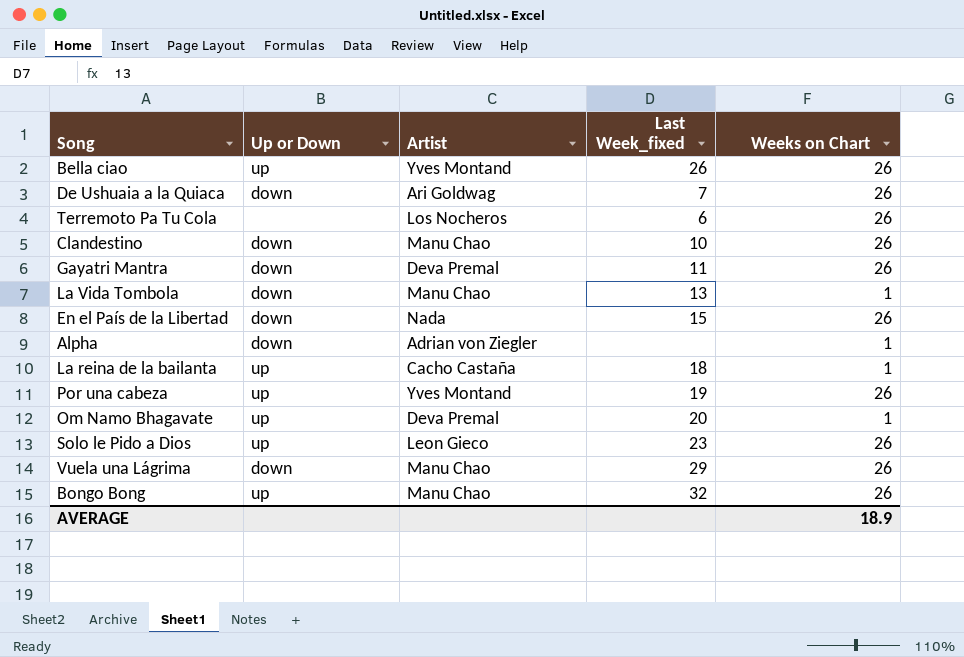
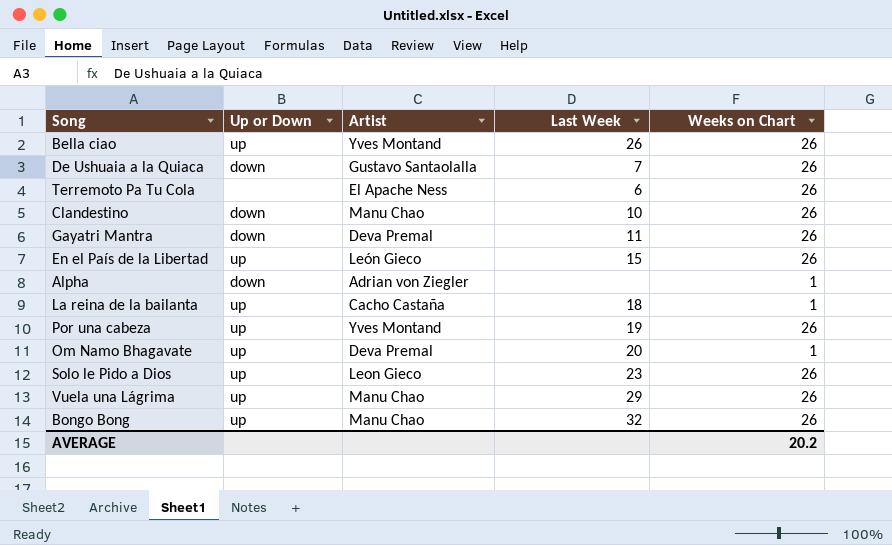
column name: Last Week_fixed -> Last Week
row La Vida Tombola: down | Manu Chao | 13 | 1 -> none
De Ushuaia a la Quiaca | Artist: Ari Goldwag -> Gustavo Santaolalla
Terremoto Pa Tu Cola | Artist: Los Nocheros -> El Apache Ness
En el País de la Libertad | Up or Down: down -> up
En el País de la Libertad | Artist: Nada -> León Gieco
Vuela una Lágrima | Up or Down: down -> up
AVERAGE | Weeks on Chart: 18.9 -> 20.2

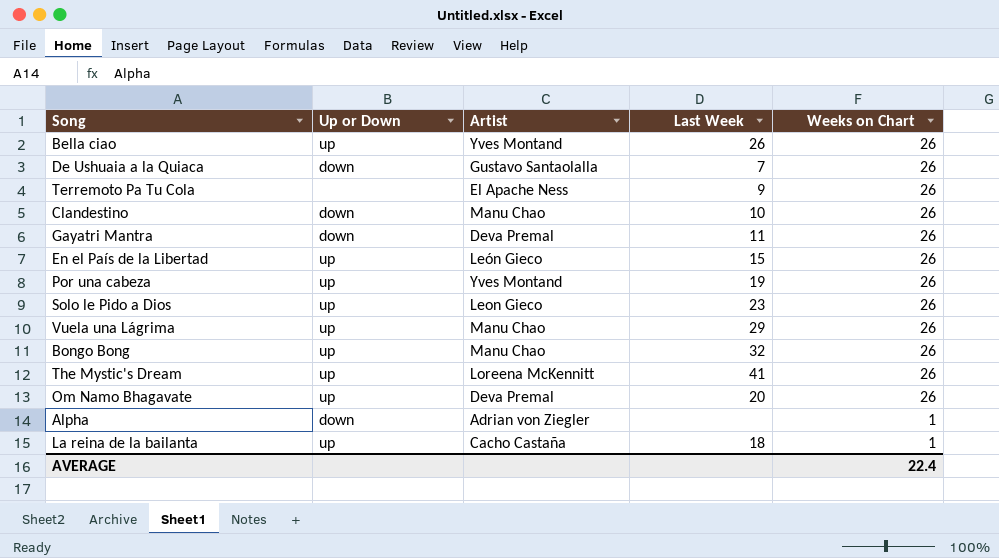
row order: none -> Weeks on Chart descending
Terremoto Pa Tu Cola | Last Week: 6 -> 9
row The Mystic's Dream: none -> up | Loreena McKennitt | 41 | 26
Om Namo Bhagavate | Weeks on Chart: 1 -> 26
AVERAGE | Weeks on Chart: 20.2 -> 22.4

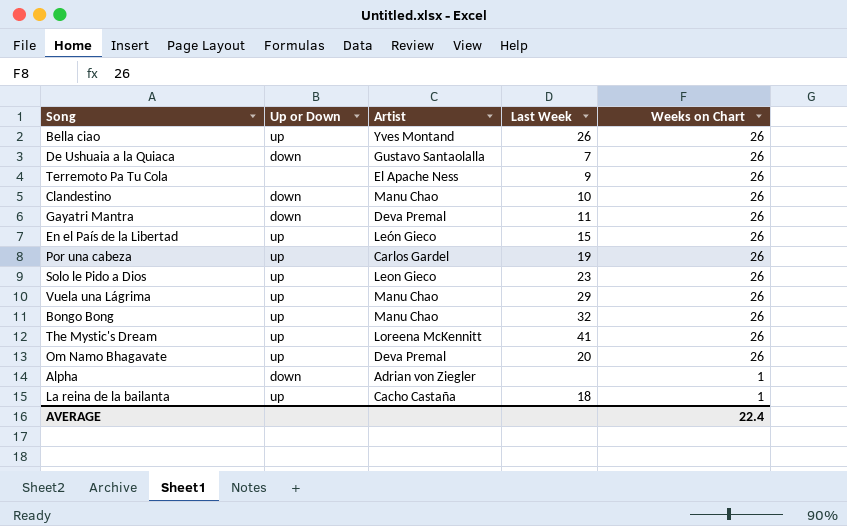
Por una cabeza | Artist: Yves Montand -> Carlos Gardel

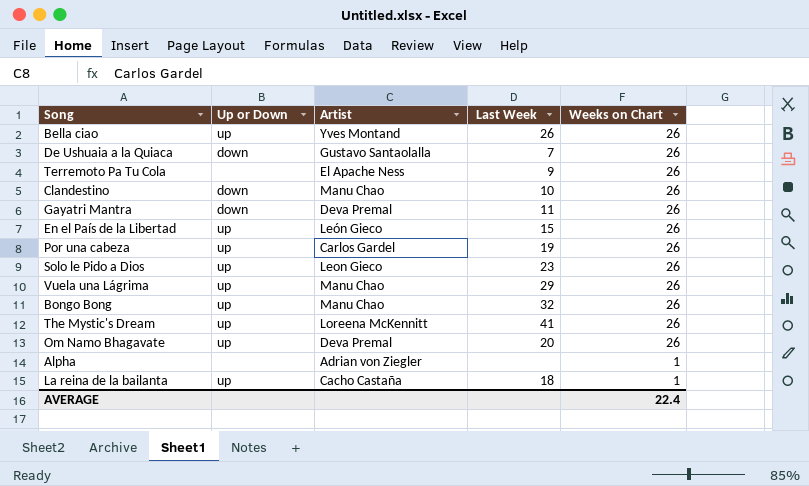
Alpha | Up or Down: down -> none

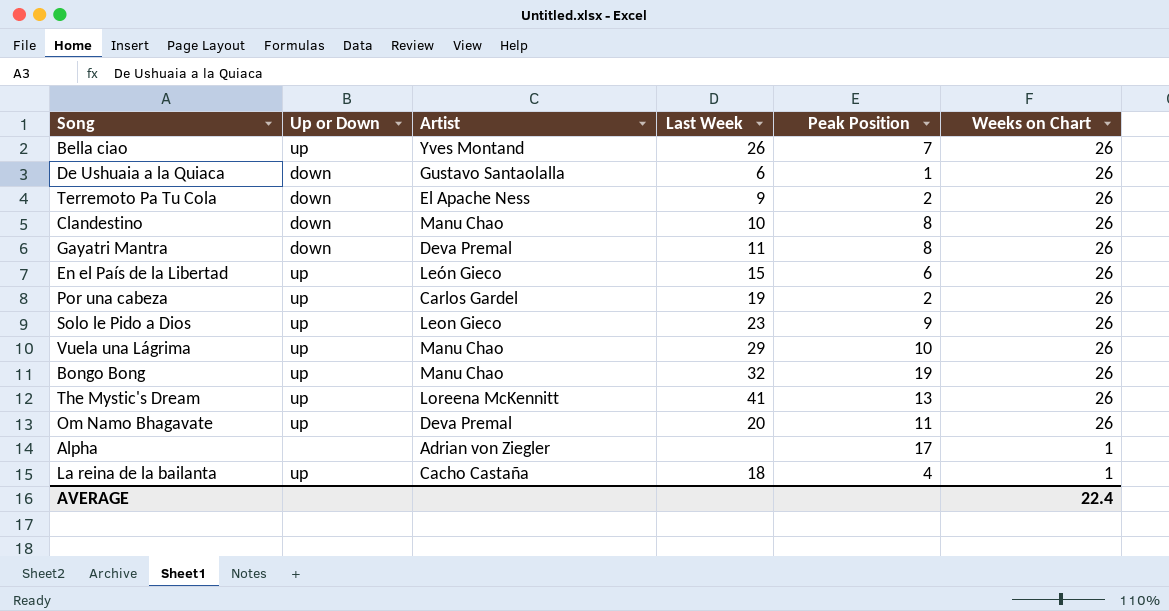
column Peak Position | position: none -> 5
De Ushuaia a la Quiaca | Last Week: 7 -> 6
Terremoto Pa Tu Cola | Up or Down: none -> down

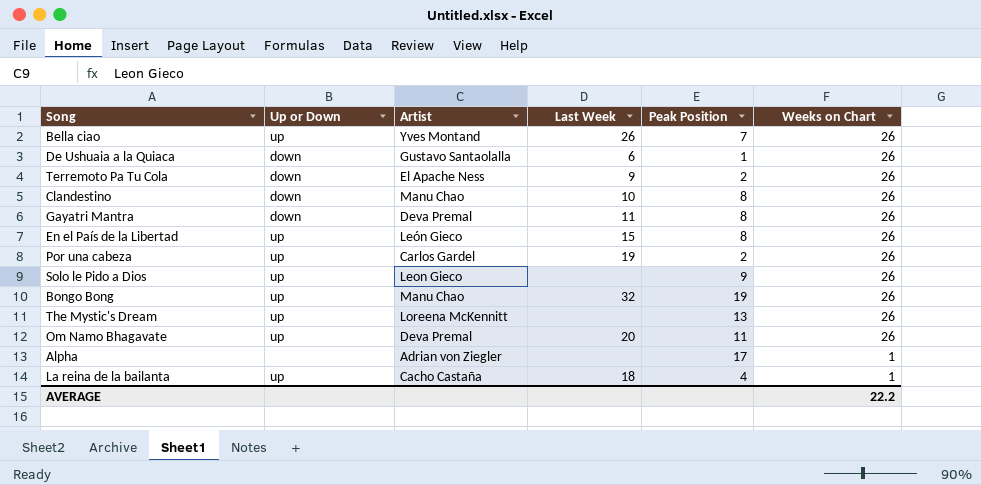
row Vuela una Lágrima: up | Manu Chao | 29 | 10 | 26 -> none
En el País de la Libertad | Peak Position: 6 -> 8
Solo le Pido a Dios | Last Week: 23 -> none
The Mystic's Dream | Last Week: 41 -> none
AVERAGE | Weeks on Chart: 22.4 -> 22.2

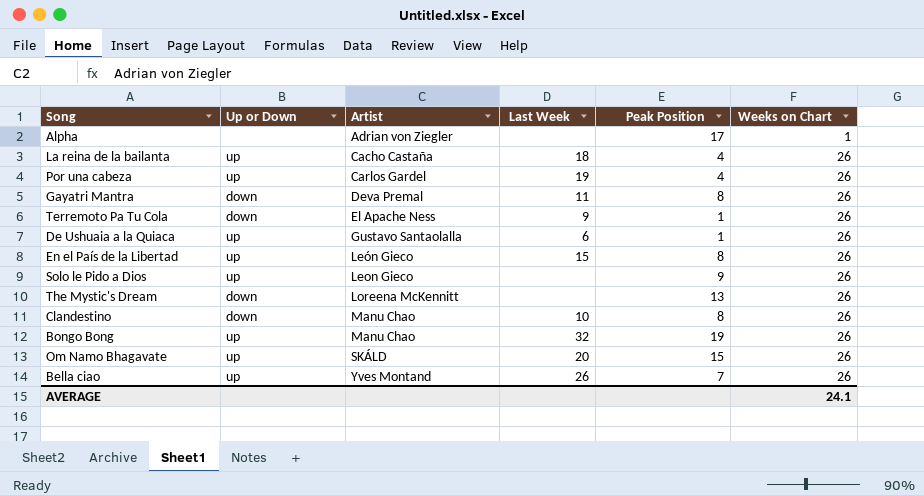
row order: Weeks on Chart descending -> Artist ascending
La reina de la bailanta | Weeks on Chart: 1 -> 26
Por una cabeza | Peak Position: 2 -> 4
Terremoto Pa Tu Cola | Peak Position: 2 -> 1
De Ushuaia a la Quiaca | Up or Down: down -> up
The Mystic's Dream | Up or Down: up -> down
Om Namo Bhagavate | Artist: Deva Premal -> SKÁLD
Om Namo Bhagavate | Peak Position: 11 -> 15
AVERAGE | Weeks on Chart: 22.2 -> 24.1

